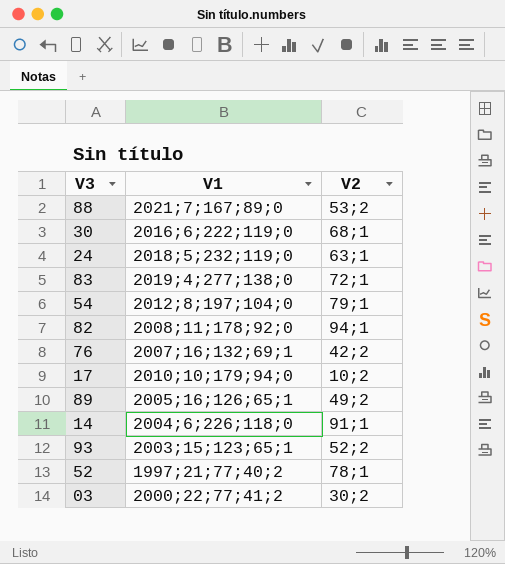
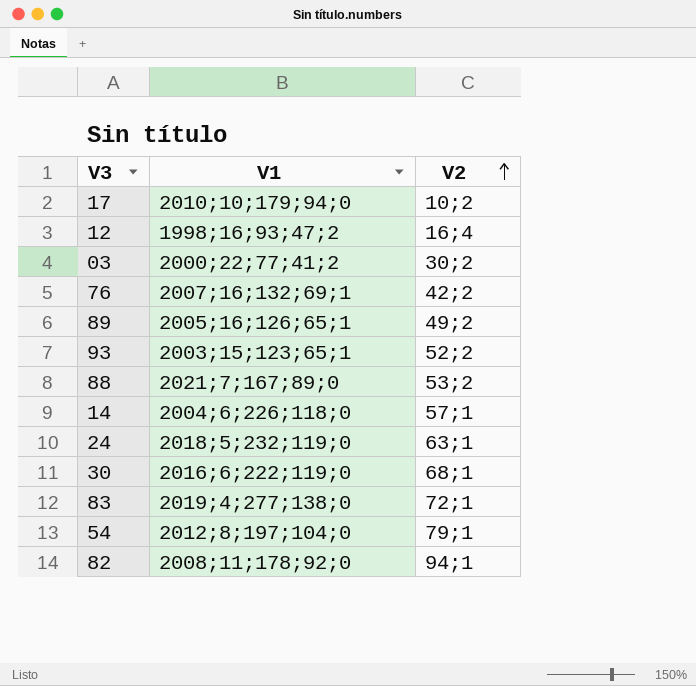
row order: none -> V2 ascending
row 52: 1997;21;77;40;2 | 78;1 -> none
row 12: none -> 1998;16;93;47;2 | 16;4
14 | V2: 91;1 -> 57;1

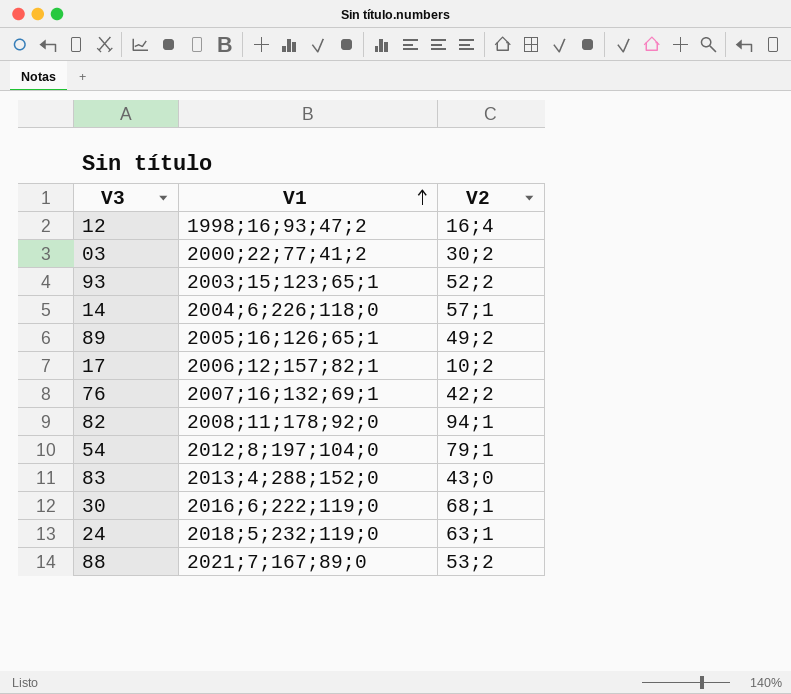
row order: V2 ascending -> V1 ascending
17 | V1: 2010;10;179;94;0 -> 2006;12;157;82;1
83 | V1: 2019;4;277;138;0 -> 2013;4;288;152;0
83 | V2: 72;1 -> 43;0

